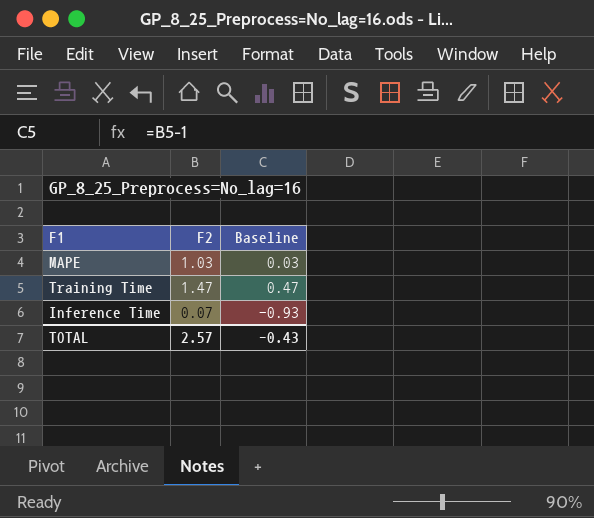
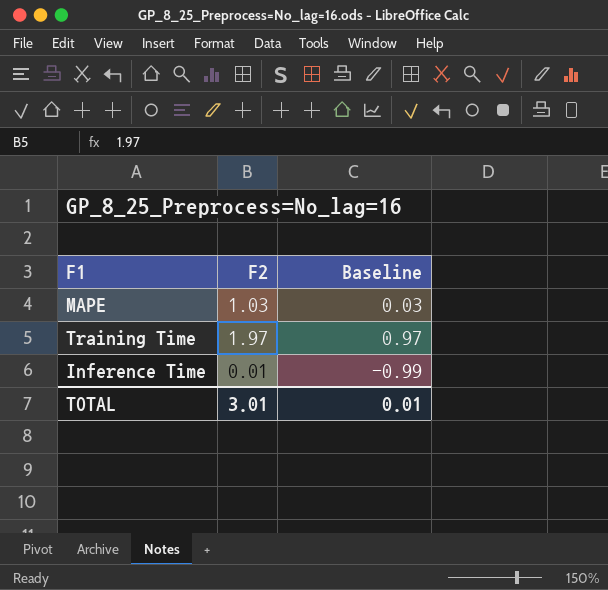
Training Time | F2: 1.47 -> 1.97
Training Time | Baseline: 0.47 -> 0.97
Inference Time | F2: 0.07 -> 0.01
Inference Time | Baseline: -0.93 -> -0.99
TOTAL | F2: 2.57 -> 3.01
TOTAL | Baseline: -0.43 -> 0.01

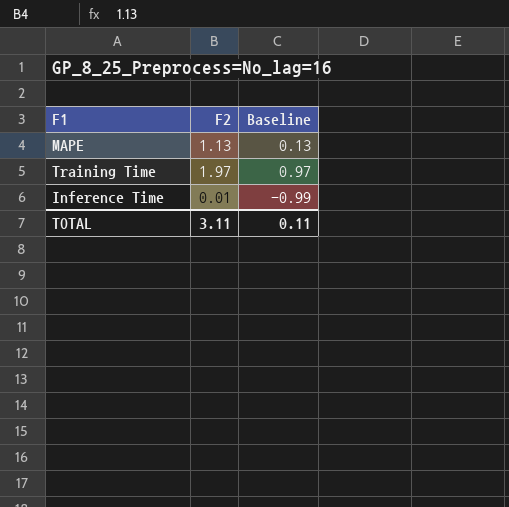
MAPE | F2: 1.03 -> 1.13
MAPE | Baseline: 0.03 -> 0.13
TOTAL | F2: 3.01 -> 3.11
TOTAL | Baseline: 0.01 -> 0.11

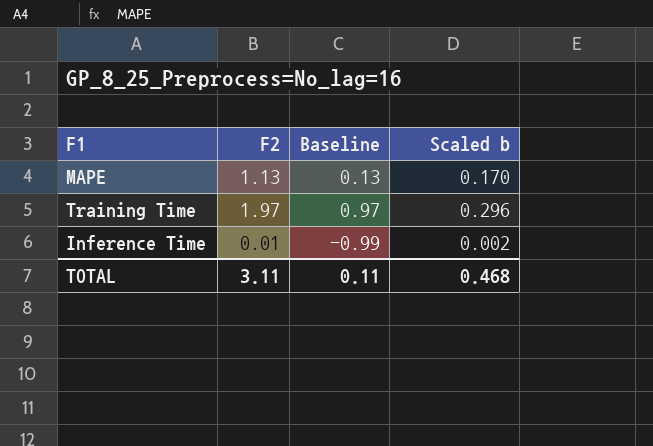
column Scaled b | formula: none -> [F2] * 0.15

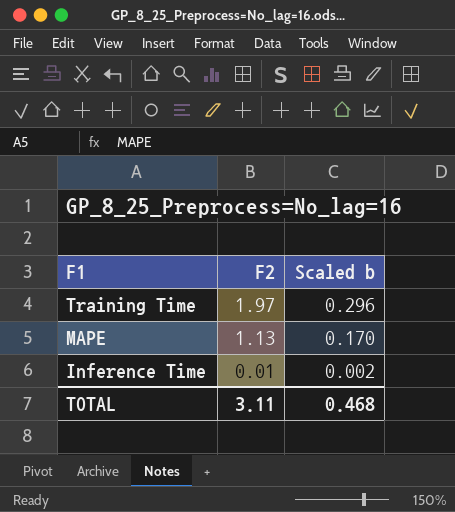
row order: none -> F1 descending
column Baseline | formula: [F2] - 1 -> none

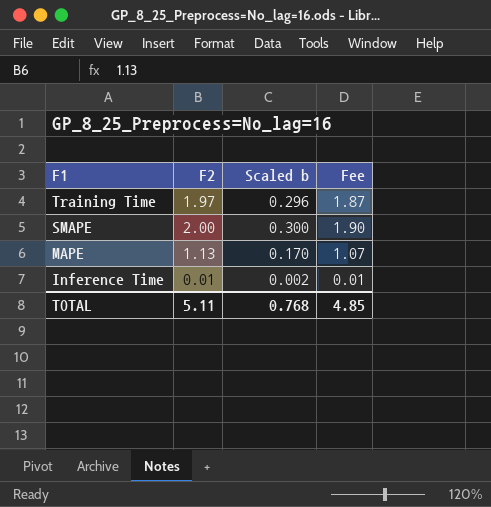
column Fee | formula: none -> [F2] * 0.95
row SMAPE: none -> 2.00 | 0.300 | 1.90
TOTAL | F2: 3.11 -> 5.11
TOTAL | Scaled b: 0.468 -> 0.768

